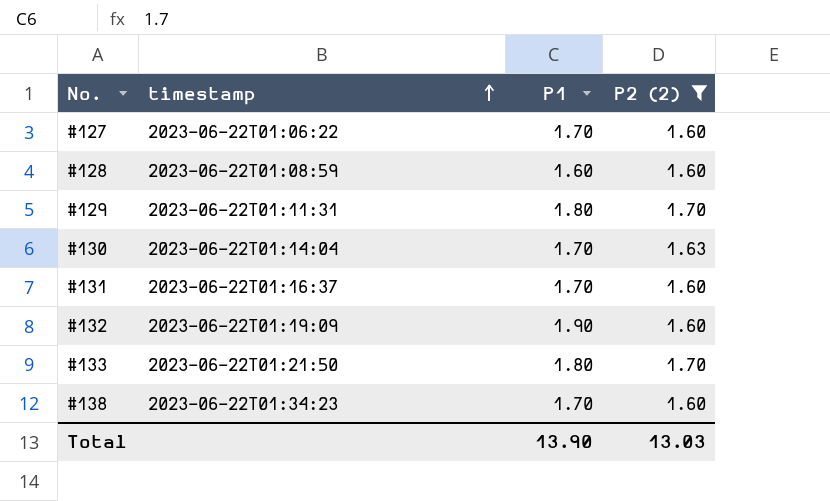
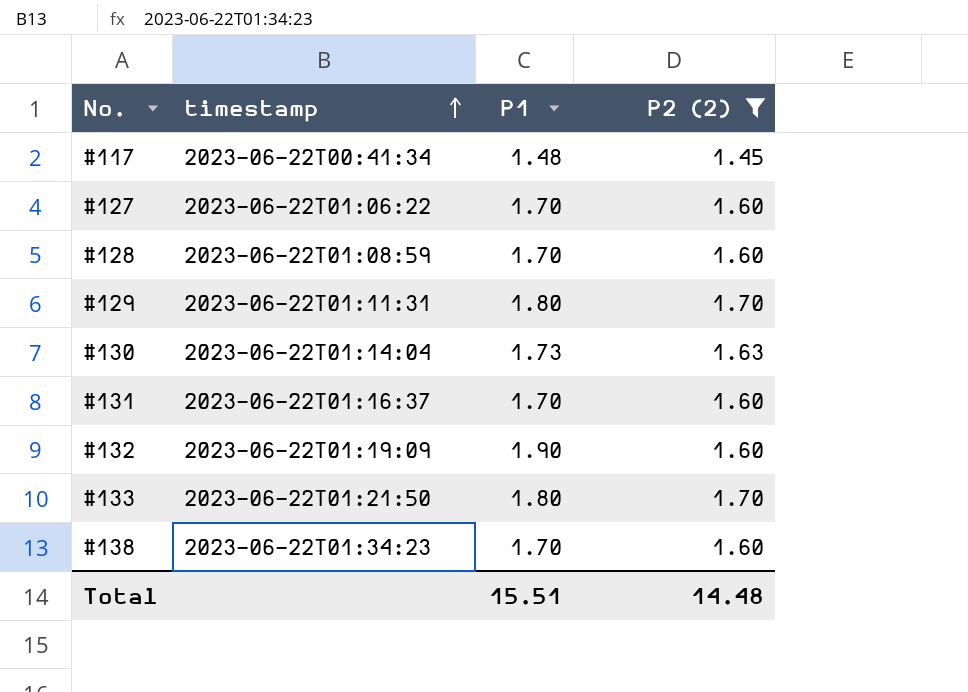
row #117: none -> 2023-06-22T00:41:34 | 1.48 | 1.45
#128 | P1: 1.60 -> 1.70
#130 | P1: 1.70 -> 1.73
Total | P1: 13.90 -> 15.51
Total | P2 (2): 13.03 -> 14.48

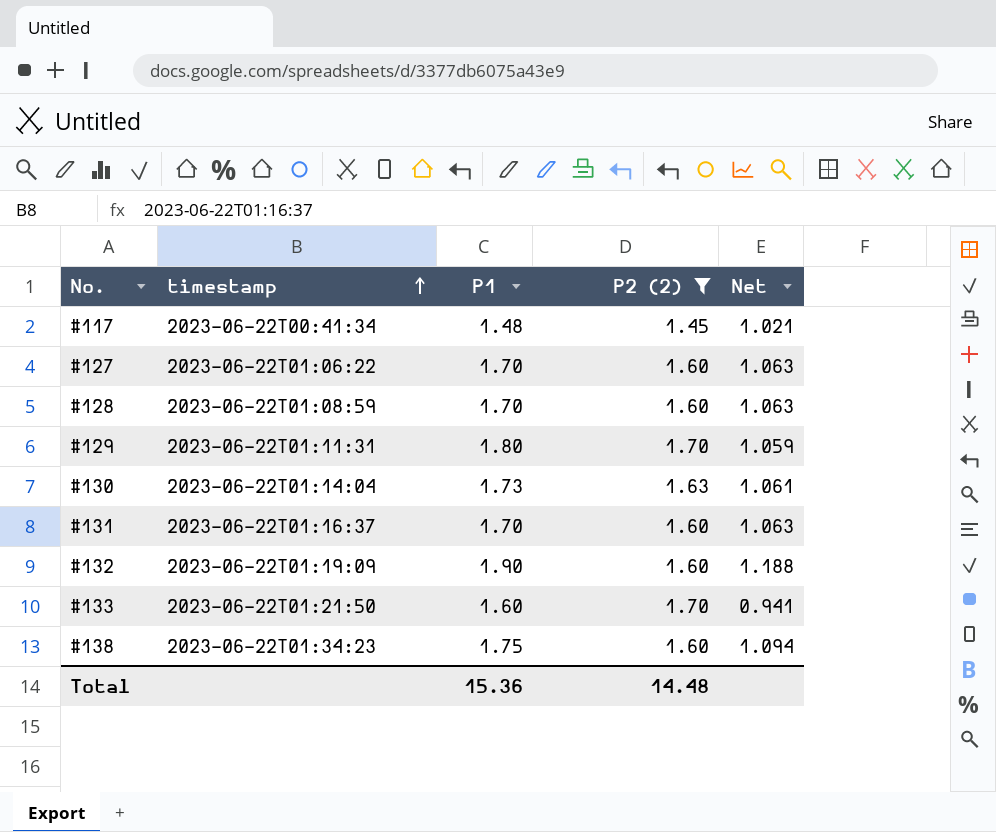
column Net | formula: none -> [P1] / [P2 (2)]
#133 | P1: 1.80 -> 1.60
#138 | P1: 1.70 -> 1.75
Total | P1: 15.51 -> 15.36

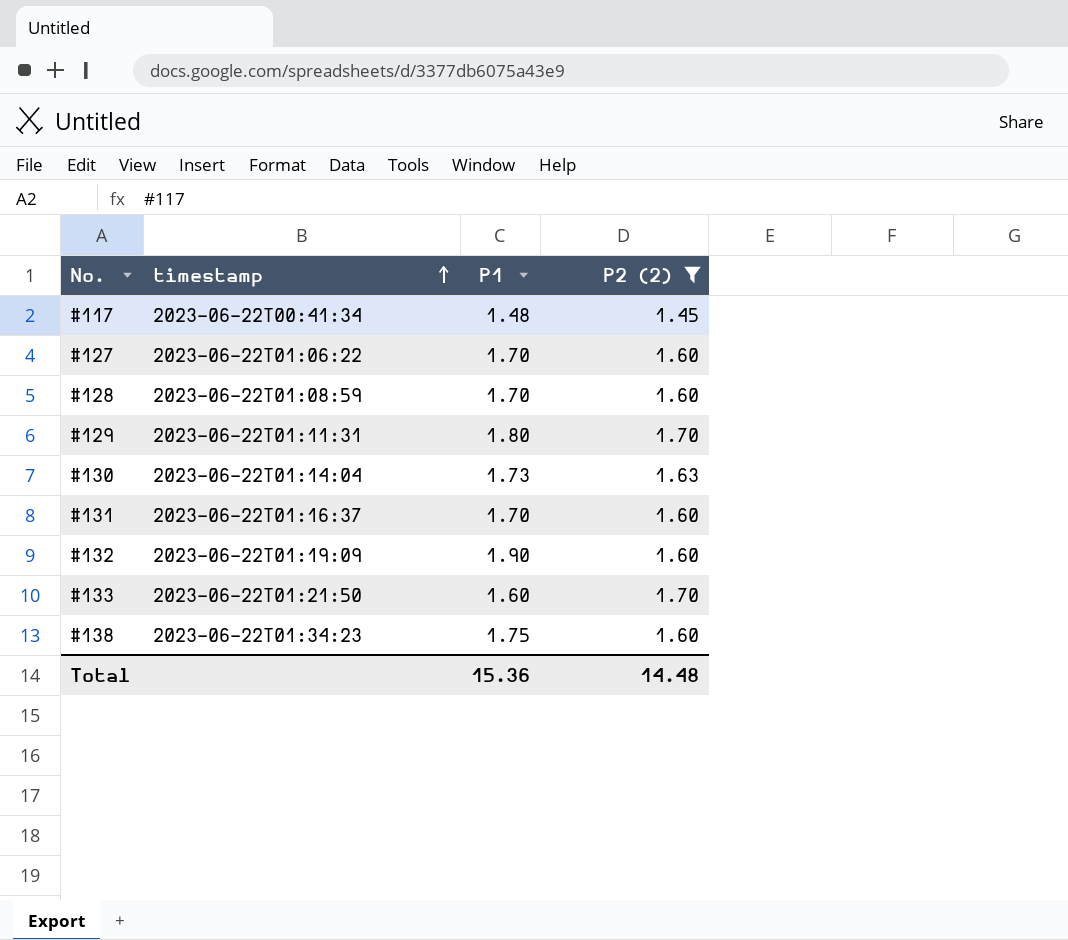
column Net | formula: [P1] / [P2 (2)] -> none

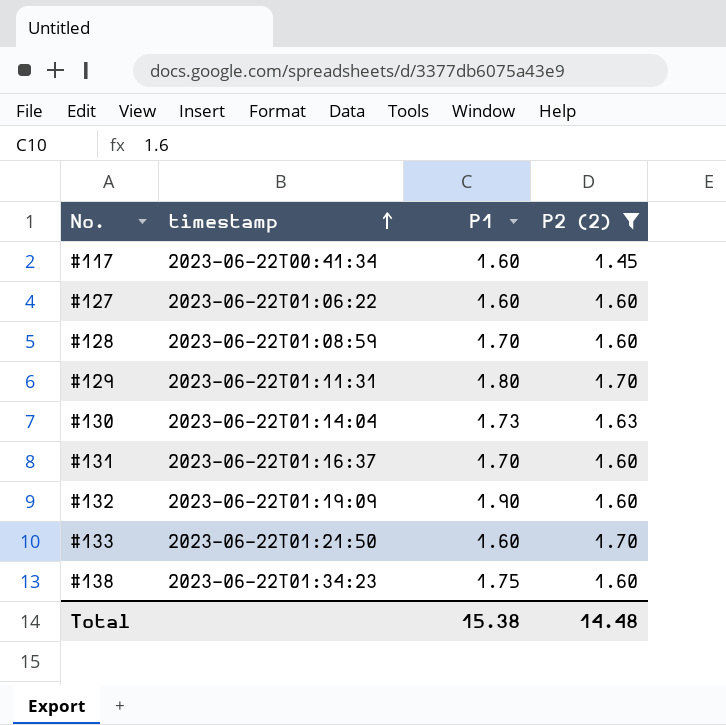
#117 | P1: 1.48 -> 1.60
#127 | P1: 1.70 -> 1.60
Total | P1: 15.36 -> 15.38

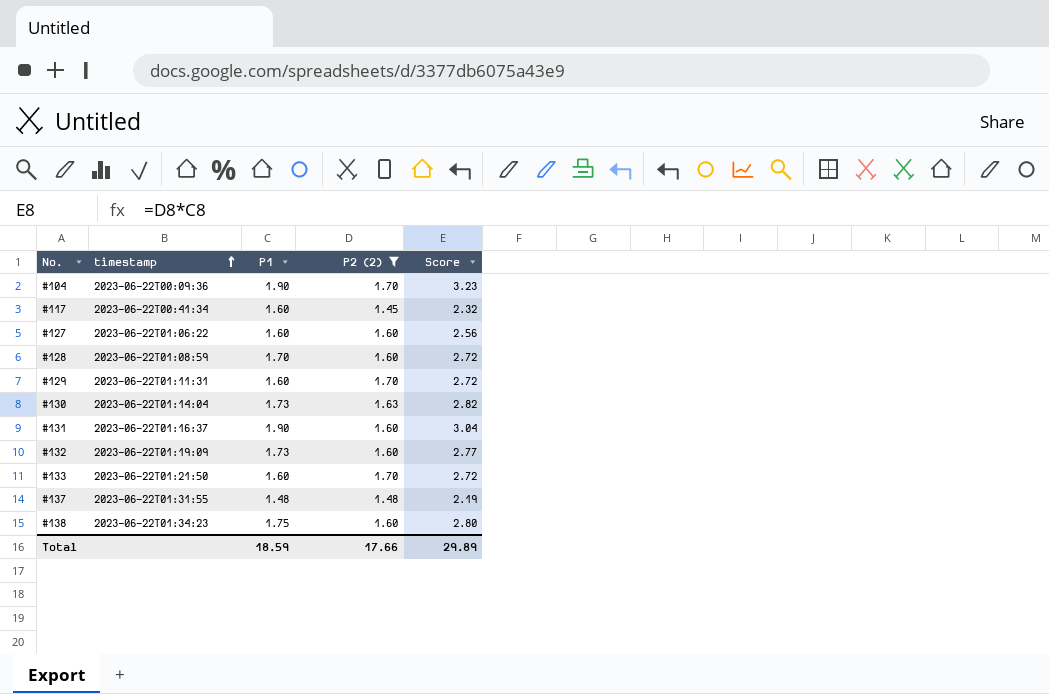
column Score | formula: none -> [P1] * [P2 (2)]
row #104: none -> 2023-06-22T00:09:36 | 1.90 | 1.70 | 3.23
#129 | P1: 1.80 -> 1.60
#131 | P1: 1.70 -> 1.90
#132 | P1: 1.90 -> 1.73
row #137: none -> 2023-06-22T01:31:55 | 1.48 | 1.48 | 2.19
Total | P1: 15.38 -> 18.59
Total | P2 (2): 14.48 -> 17.66

